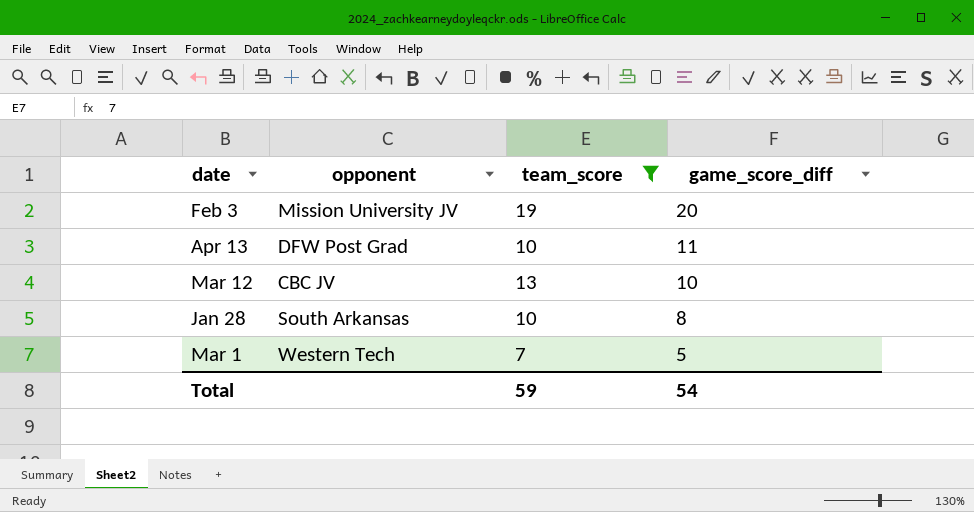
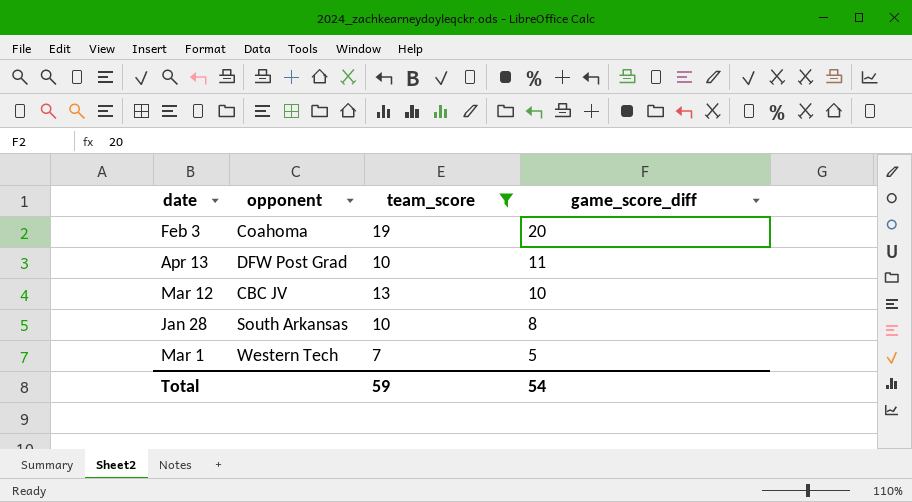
Feb 3 | opponent: Mission University JV -> Coahoma

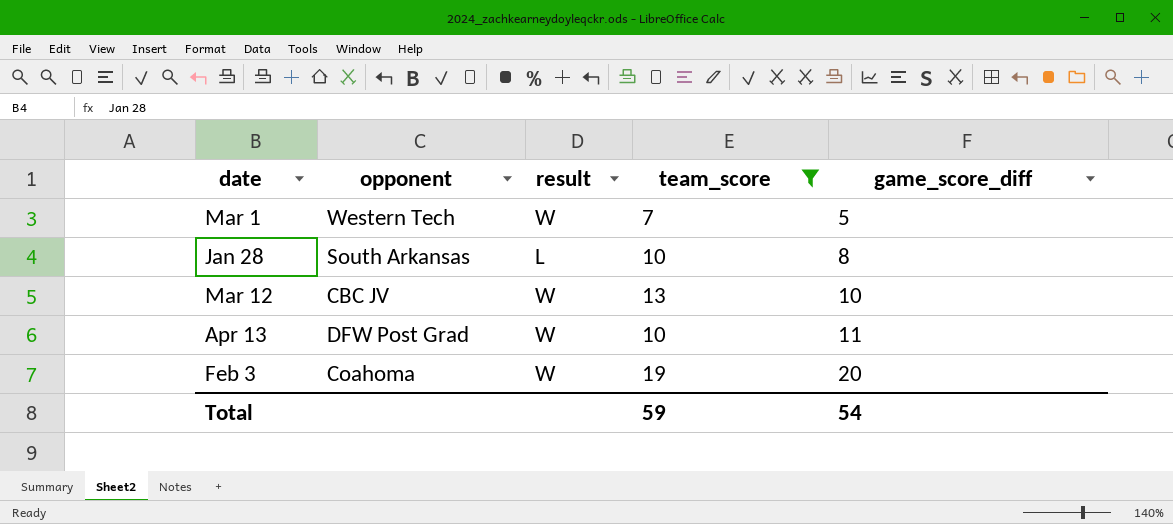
row order: game_score_diff descending -> game_score_diff ascending
column result | position: none -> 3

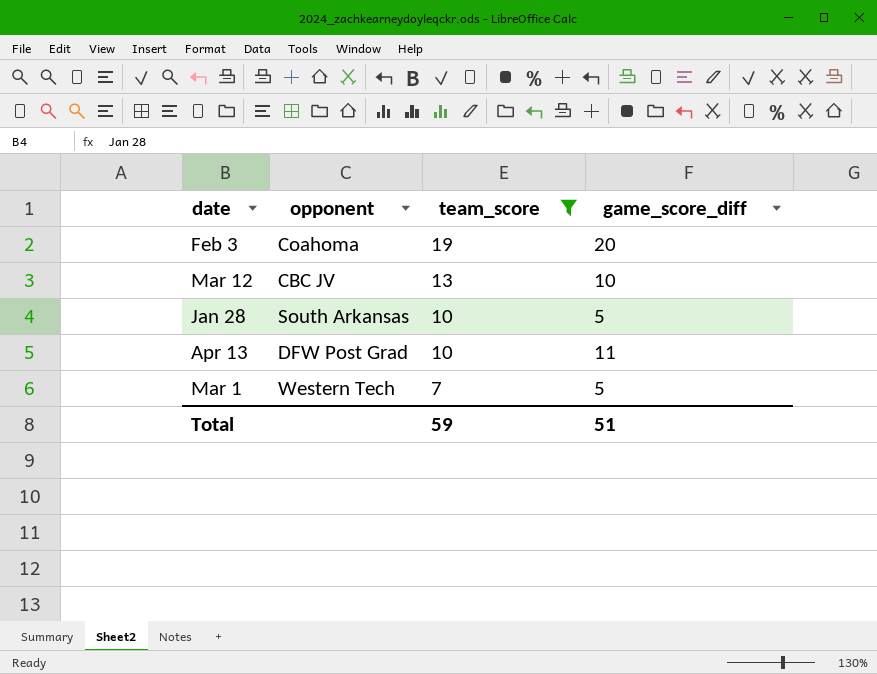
row order: game_score_diff ascending -> team_score descending
column result | position: 3 -> none
Jan 28 | game_score_diff: 8 -> 5
Total | game_score_diff: 54 -> 51

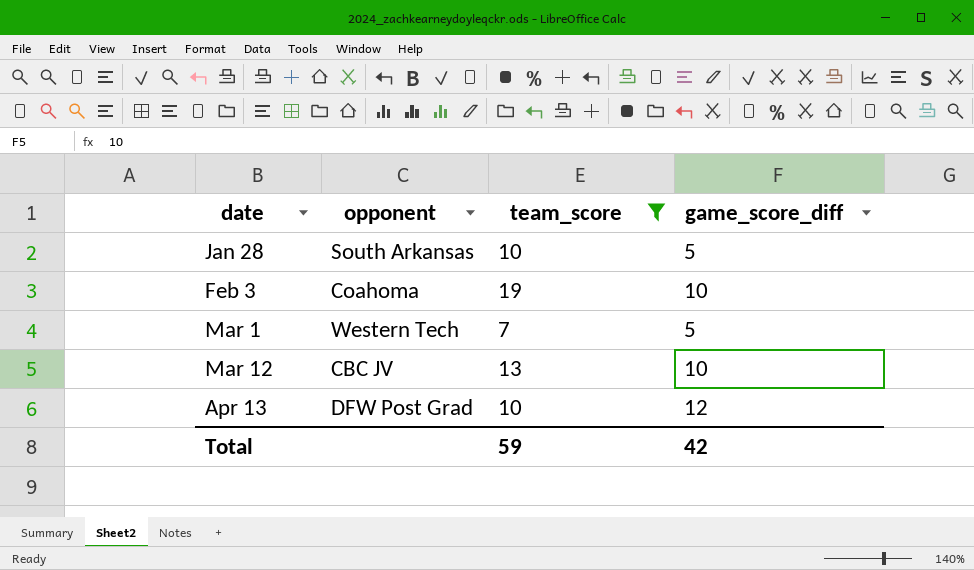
row order: team_score descending -> date ascending
Feb 3 | game_score_diff: 20 -> 10
Apr 13 | game_score_diff: 11 -> 12
Total | game_score_diff: 51 -> 42

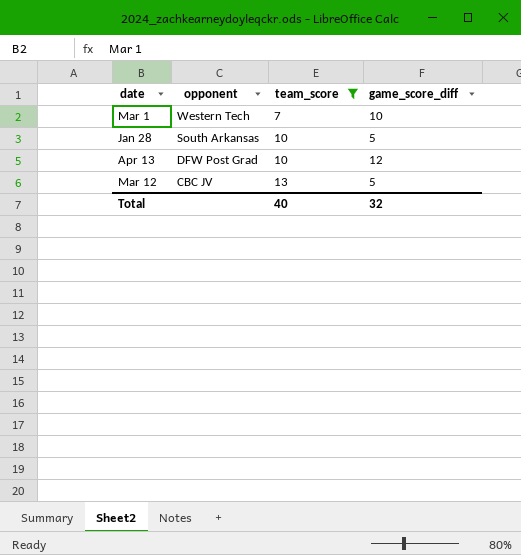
row order: date ascending -> opponent descending
row Feb 3: Coahoma | 19 | 10 -> none
Mar 1 | game_score_diff: 5 -> 10
Mar 12 | game_score_diff: 10 -> 5
Total | team_score: 59 -> 40
Total | game_score_diff: 42 -> 32

